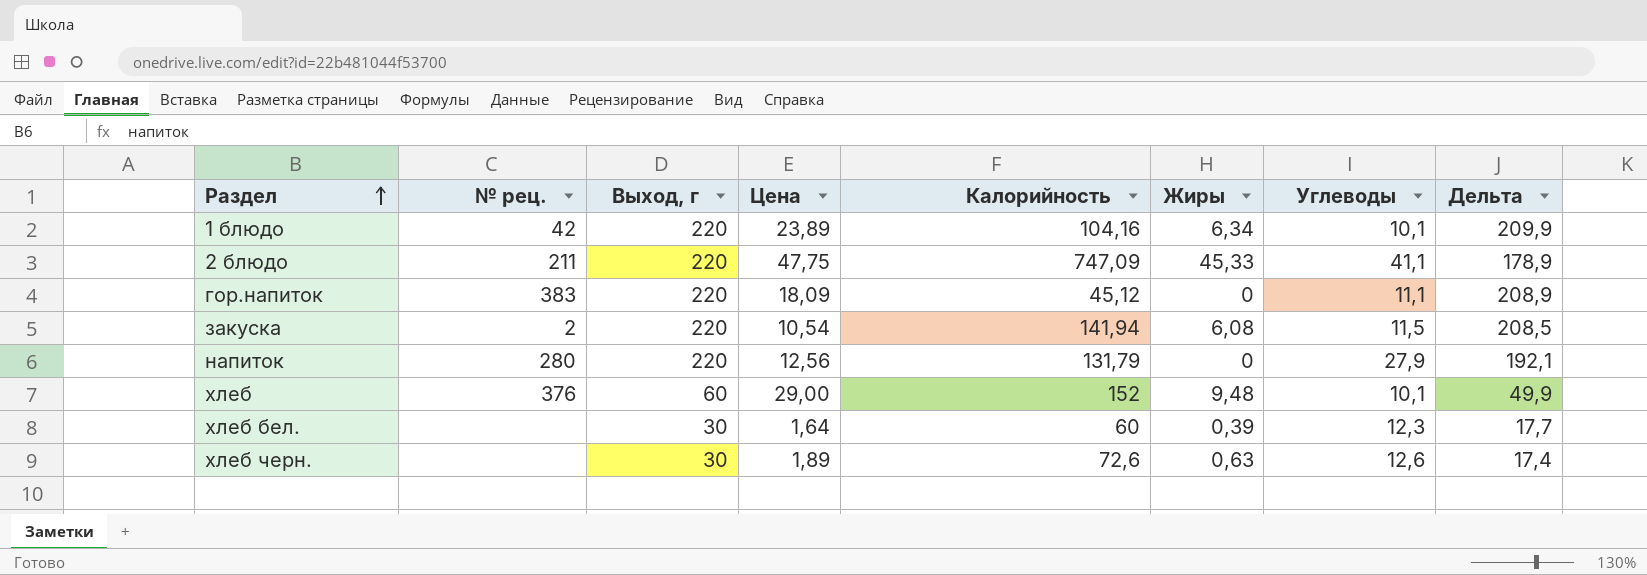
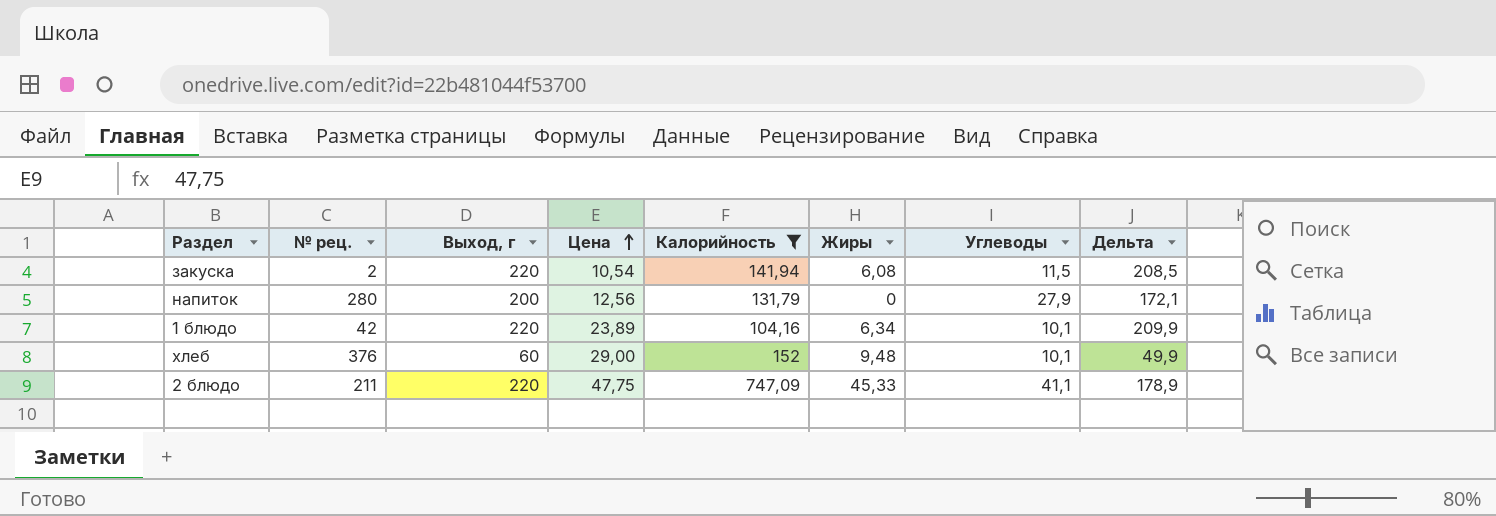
filter: none -> Калорийность >= 104,16
row order: Раздел ascending -> Цена ascending
напиток | Выход, г: 220 -> 200
напиток | Дельта: 192,1 -> 172,1

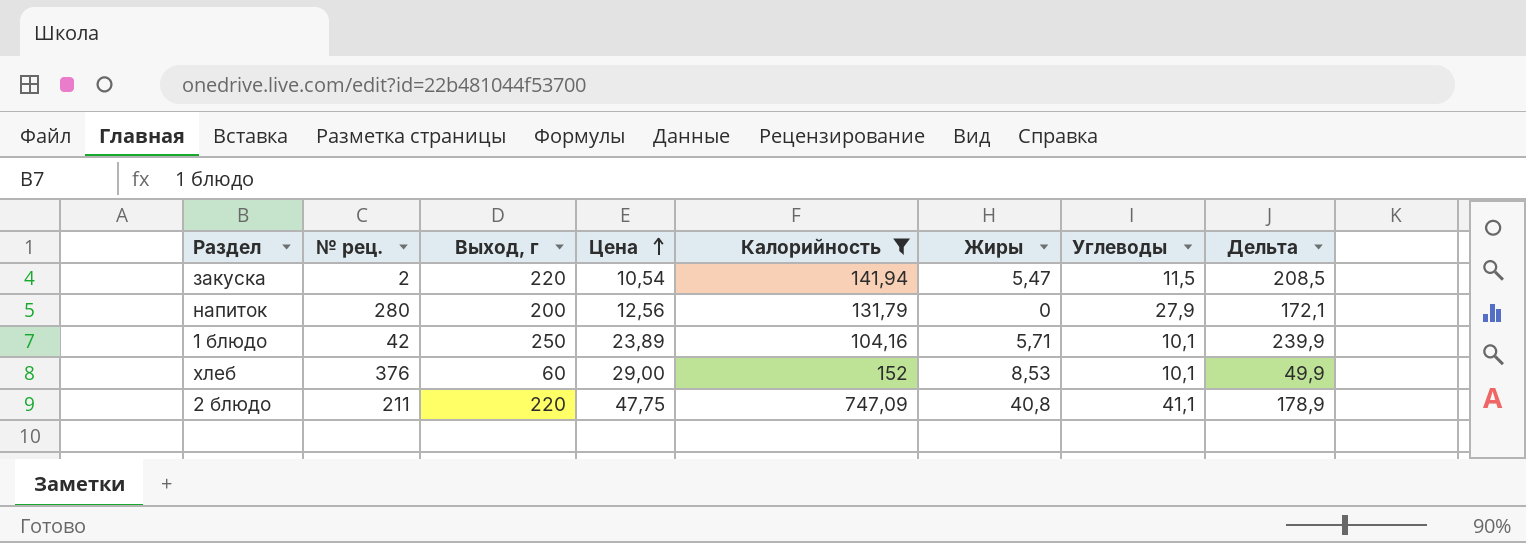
закуска | Жиры: 6,08 -> 5,47
1 блюдо | Выход, г: 220 -> 250
1 блюдо | Жиры: 6,34 -> 5,71
1 блюдо | Дельта: 209,9 -> 239,9
хлеб | Жиры: 9,48 -> 8,53
2 блюдо | Жиры: 45,33 -> 40,8

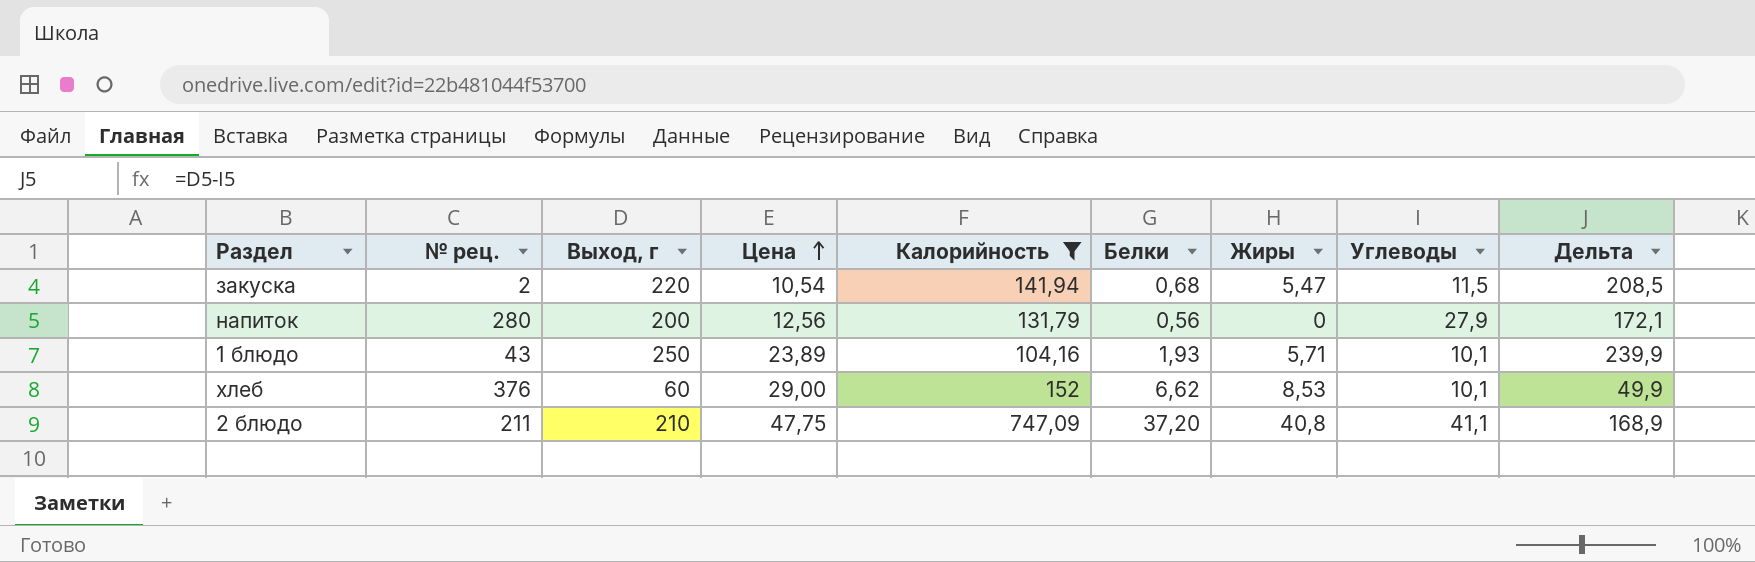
column Белки | position: none -> 6
1 блюдо | № рец.: 42 -> 43
2 блюдо | Выход, г: 220 -> 210
2 блюдо | Дельта: 178,9 -> 168,9

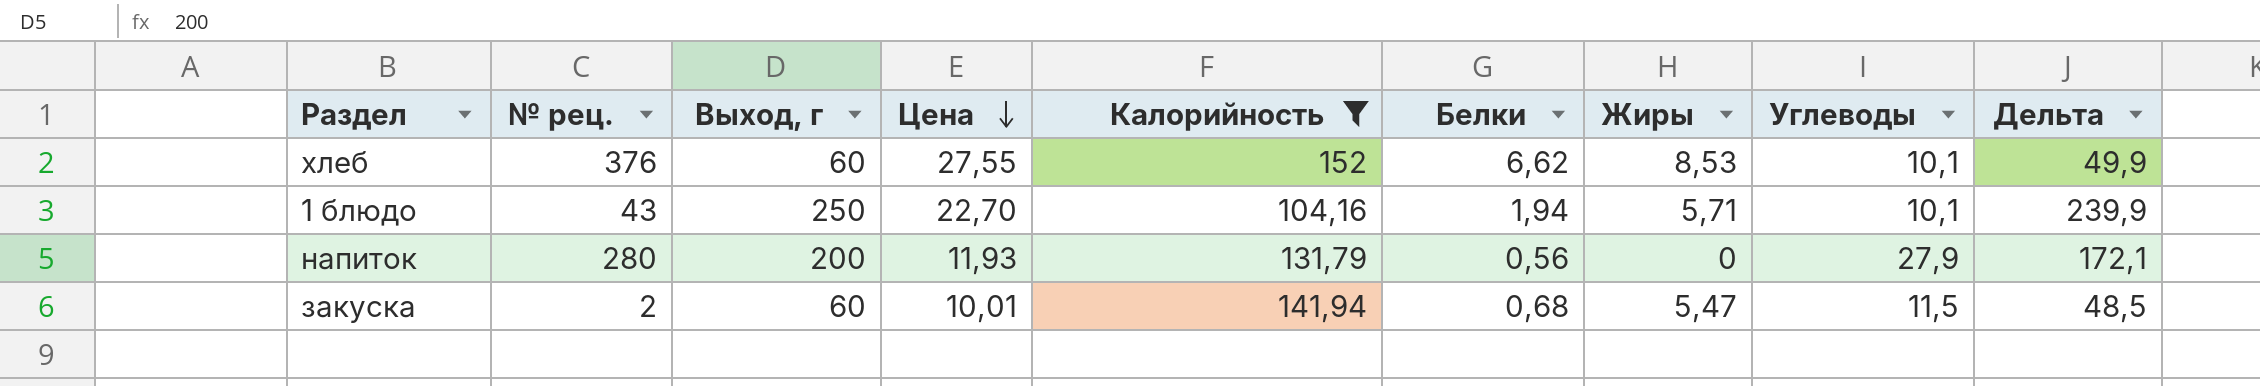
row order: Цена ascending -> Цена descending
row 2 блюдо: 211 | 210 | 47,75 | 747,09 | 37,20 | 40,8 | 41,1 | 168,9 -> none
хлеб | Цена: 29,00 -> 27,55
1 блюдо | Цена: 23,89 -> 22,70
1 блюдо | Белки: 1,93 -> 1,94
напиток | Цена: 12,56 -> 11,93
закуска | Выход, г: 220 -> 60
закуска | Цена: 10,54 -> 10,01
закуска | Дельта: 208,5 -> 48,5

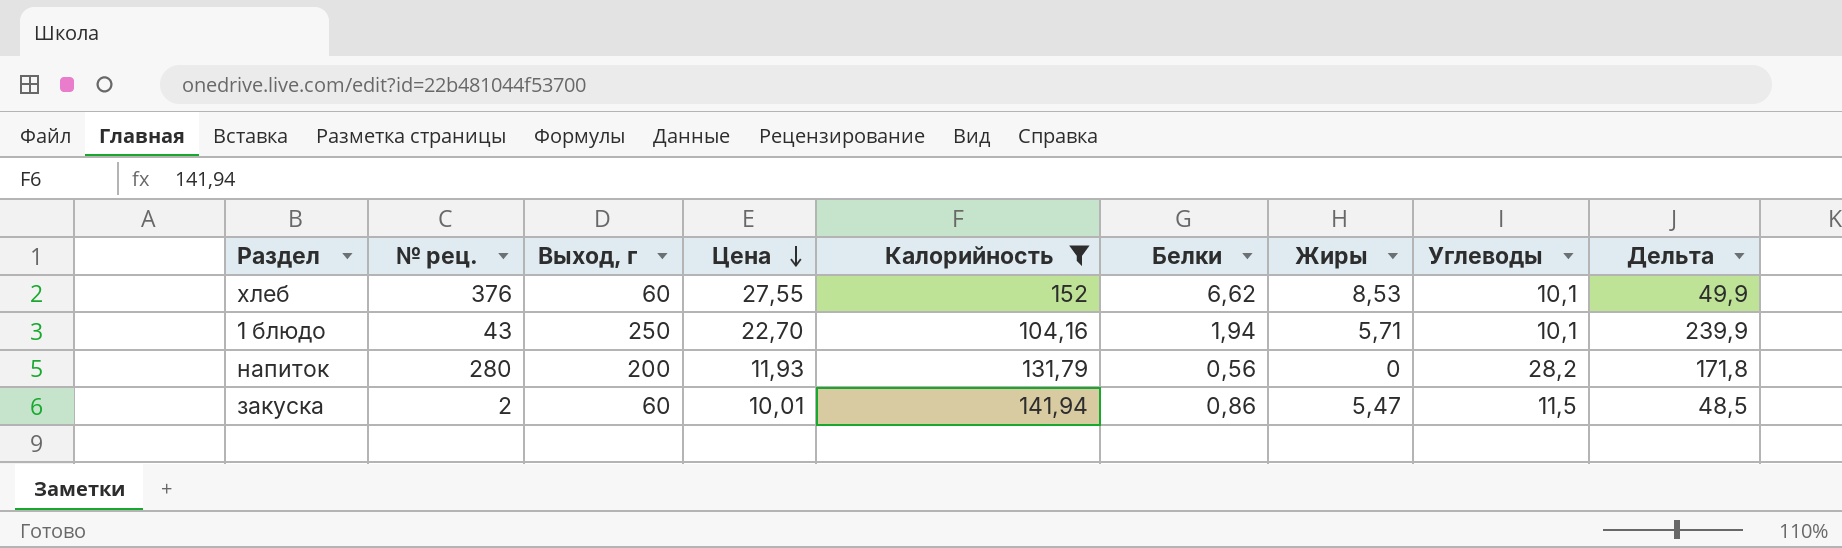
напиток | Углеводы: 27,9 -> 28,2
напиток | Дельта: 172,1 -> 171,8
закуска | Белки: 0,68 -> 0,86

